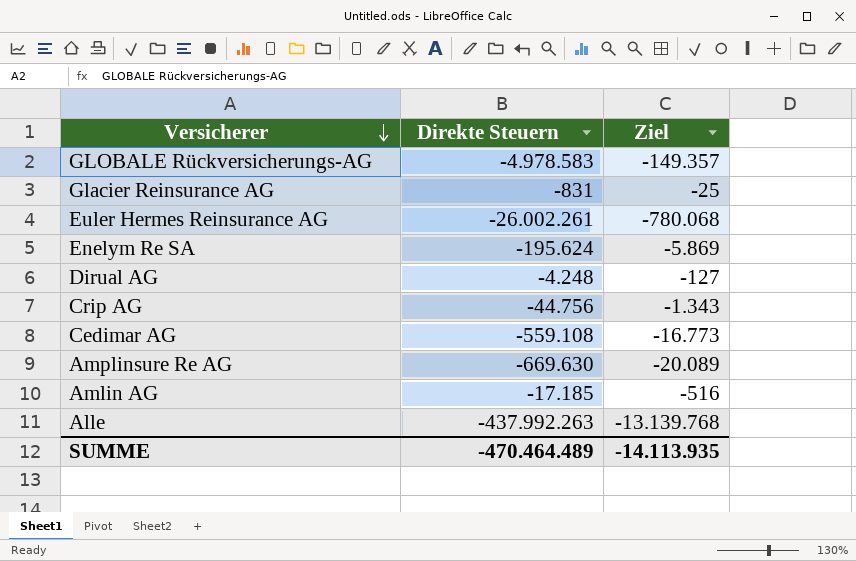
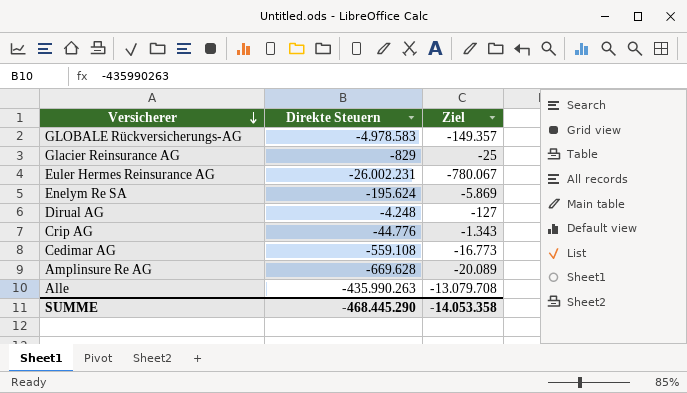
row Amlin AG: -17.185 | -516 -> none
Glacier Reinsurance AG | Direkte Steuern: -831 -> -829
Euler Hermes Reinsurance AG | Direkte Steuern: -26.002.261 -> -26.002.231
Euler Hermes Reinsurance AG | Ziel: -780.068 -> -780.067
Crip AG | Direkte Steuern: -44.756 -> -44.776
Amplinsure Re AG | Direkte Steuern: -669.630 -> -669.628
Alle | Direkte Steuern: -437.992.263 -> -435.990.263
Alle | Ziel: -13.139.768 -> -13.079.708
SUMME | Direkte Steuern: -470.464.489 -> -468.445.290
SUMME | Ziel: -14.113.935 -> -14.053.358

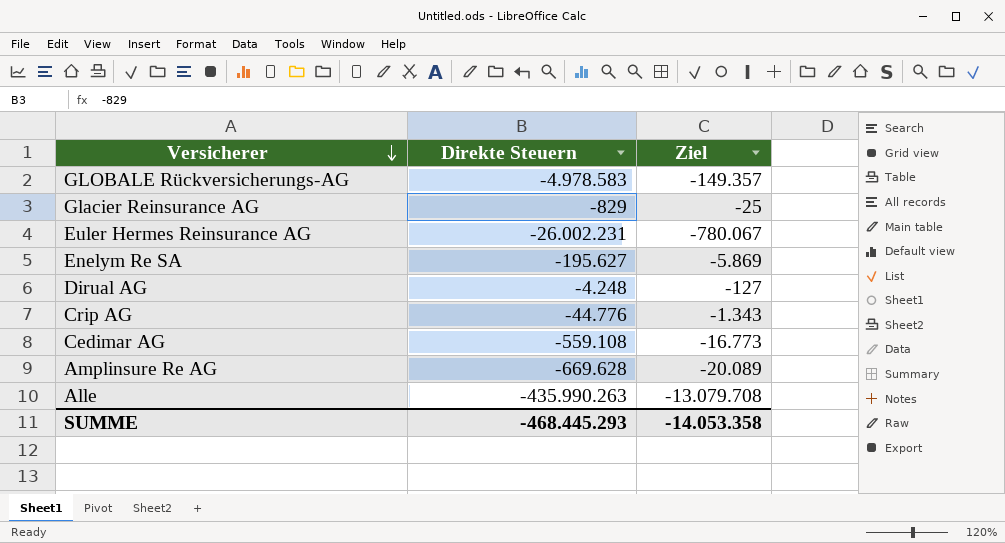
Enelym Re SA | Direkte Steuern: -195.624 -> -195.627
SUMME | Direkte Steuern: -468.445.290 -> -468.445.293

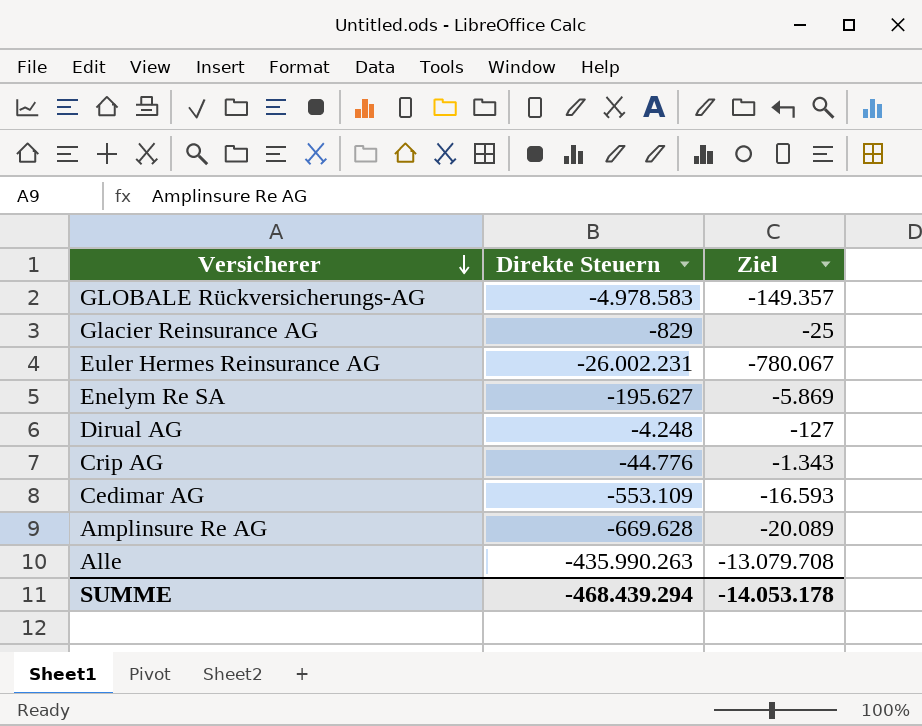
Cedimar AG | Direkte Steuern: -559.108 -> -553.109
Cedimar AG | Ziel: -16.773 -> -16.593
SUMME | Direkte Steuern: -468.445.293 -> -468.439.294
SUMME | Ziel: -14.053.358 -> -14.053.178

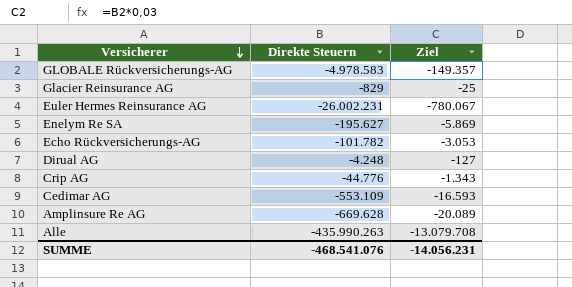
row Echo Rückversicherungs-AG: none -> -101.782 | -3.053
SUMME | Direkte Steuern: -468.439.294 -> -468.541.076
SUMME | Ziel: -14.053.178 -> -14.056.231

